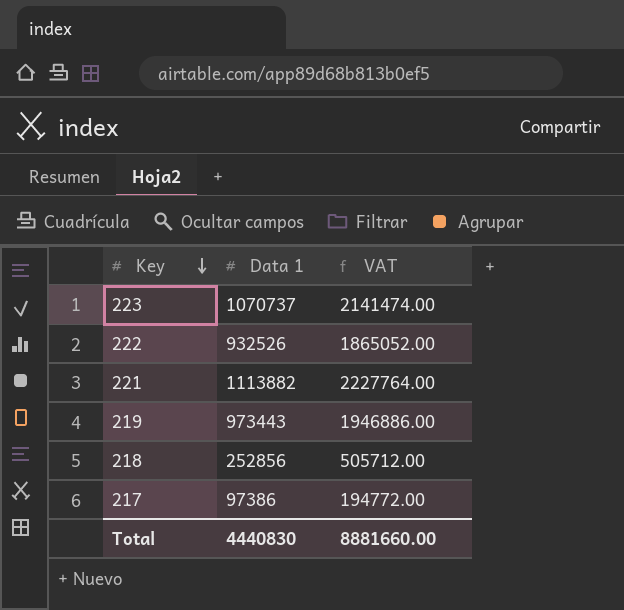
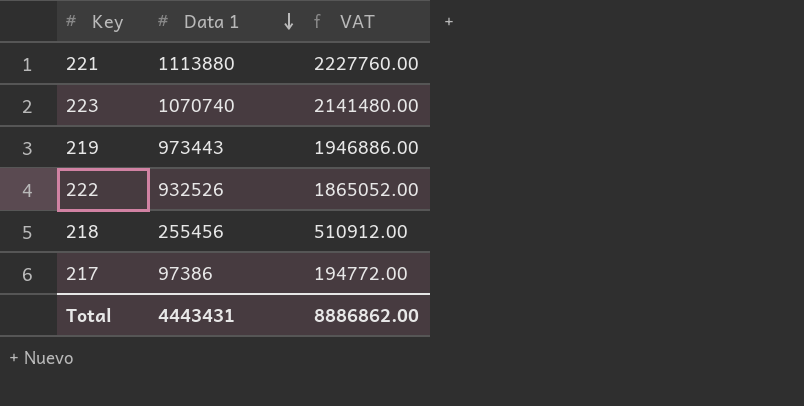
row order: Key descending -> Data 1 descending
221 | Data 1: 1113882 -> 1113880
221 | VAT: 2227764.00 -> 2227760.00
223 | Data 1: 1070737 -> 1070740
223 | VAT: 2141474.00 -> 2141480.00
218 | Data 1: 252856 -> 255456
218 | VAT: 505712.00 -> 510912.00
Total | Data 1: 4440830 -> 4443431
Total | VAT: 8881660.00 -> 8886862.00

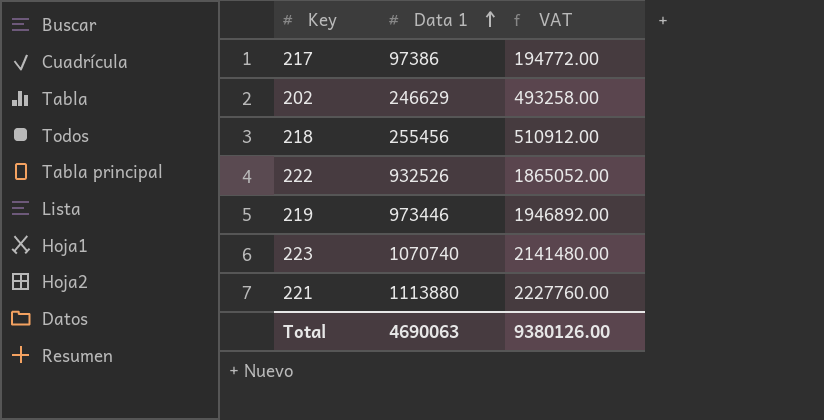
row order: Data 1 descending -> Data 1 ascending
row 202: none -> 246629 | 493258.00
219 | Data 1: 973443 -> 973446
219 | VAT: 1946886.00 -> 1946892.00
Total | Data 1: 4443431 -> 4690063
Total | VAT: 8886862.00 -> 9380126.00

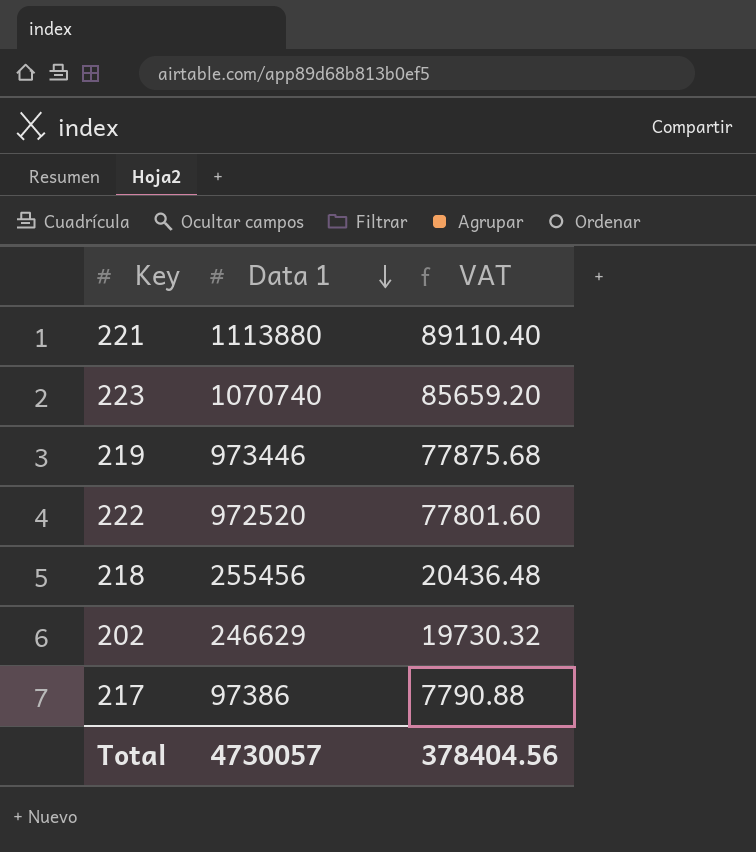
row order: Data 1 ascending -> Data 1 descending
column VAT | formula: [Data 1] * 2 -> [Data 1] * 0.08
222 | Data 1: 932526 -> 972520
Total | Data 1: 4690063 -> 4730057
Total | VAT: 9380126.00 -> 378404.56

